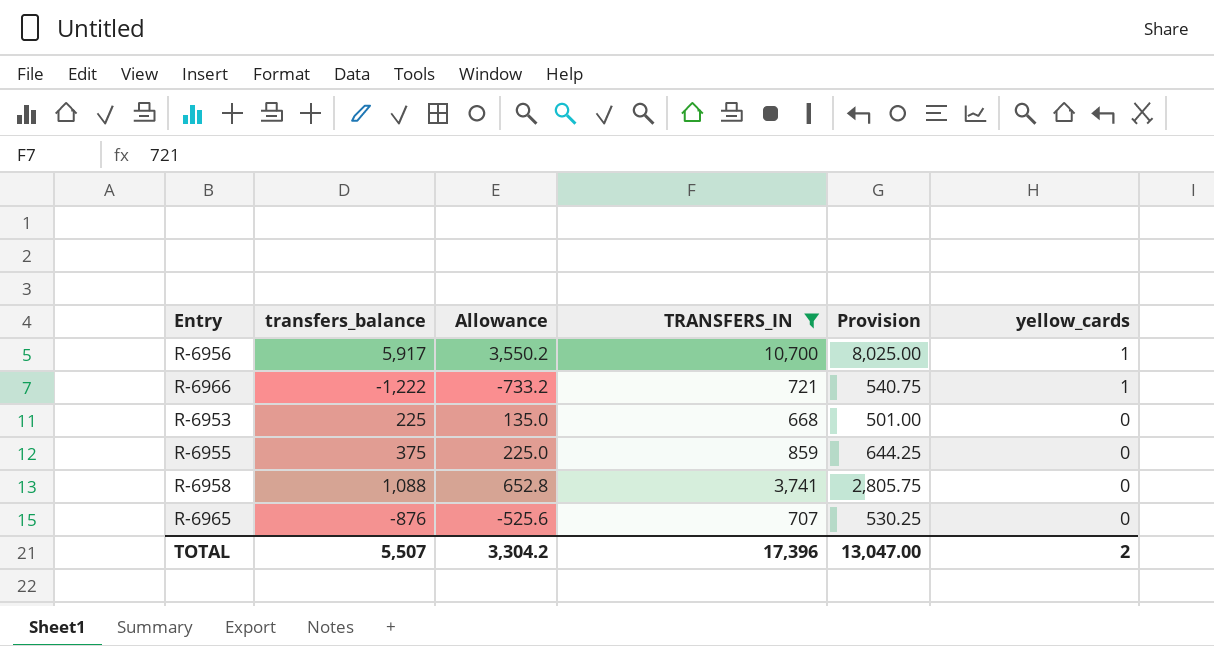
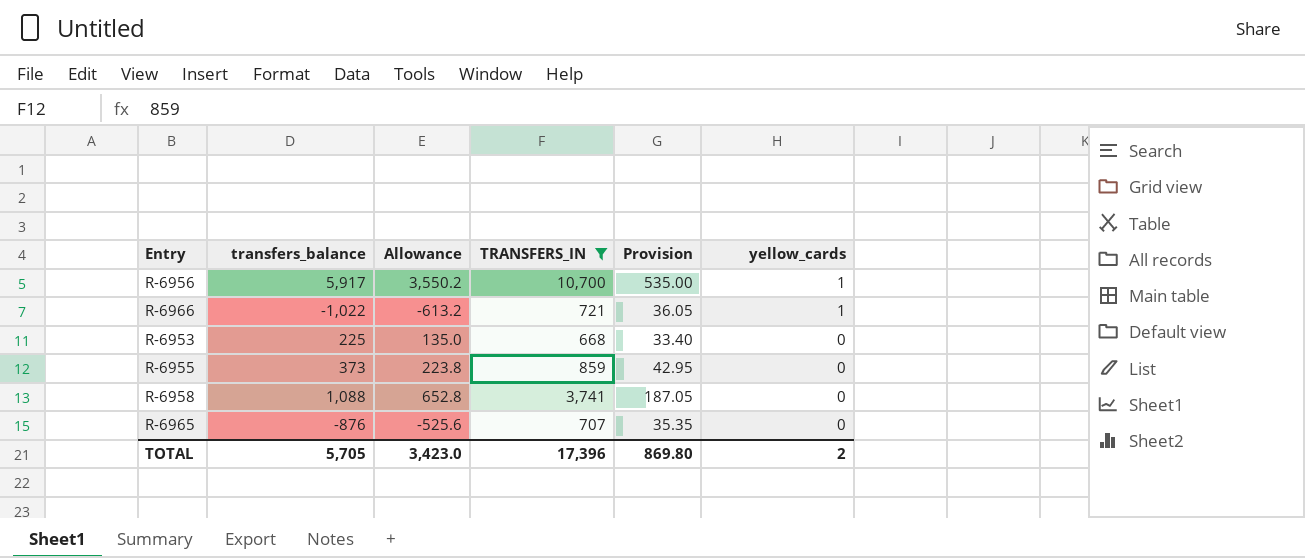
column Provision | formula: [TRANSFERS_IN] * 0.75 -> [TRANSFERS_IN] * 0.05
R-6966 | transfers_balance: -1,222 -> -1,022
R-6966 | Allowance: -733.2 -> -613.2
R-6955 | transfers_balance: 375 -> 373
R-6955 | Allowance: 225.0 -> 223.8
TOTAL | transfers_balance: 5,507 -> 5,705
TOTAL | Allowance: 3,304.2 -> 3,423.0
TOTAL | Provision: 13,047.00 -> 869.80

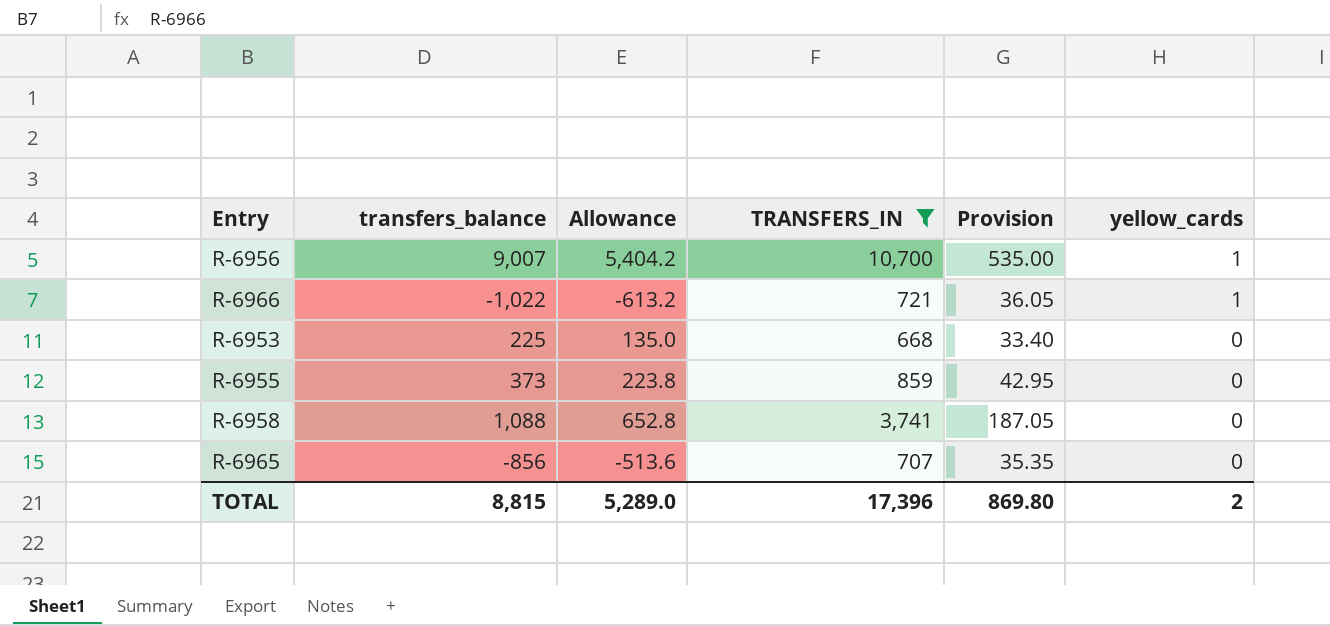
R-6956 | transfers_balance: 5,917 -> 9,007
R-6956 | Allowance: 3,550.2 -> 5,404.2
R-6965 | transfers_balance: -876 -> -856
R-6965 | Allowance: -525.6 -> -513.6
TOTAL | transfers_balance: 5,705 -> 8,815
TOTAL | Allowance: 3,423.0 -> 5,289.0

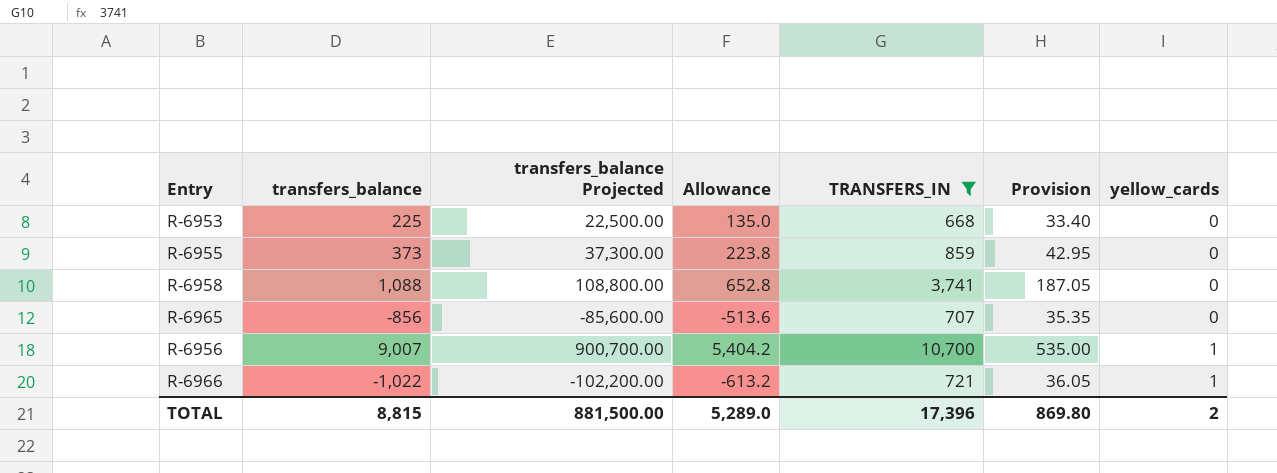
row order: yellow_cards descending -> yellow_cards ascending
column transfers_balance Projected | formula: none -> [transfers_balance] * 100

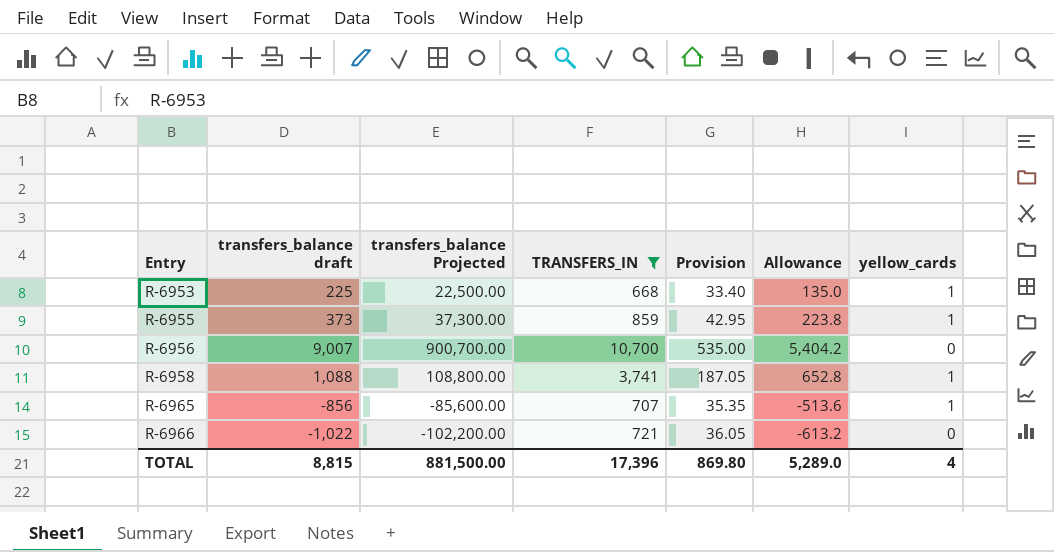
row order: yellow_cards ascending -> Entry ascending
column name: transfers_balance -> transfers_balance draft
column Allowance | position: 4 -> 6
R-6953 | yellow_cards: 0 -> 1
R-6955 | yellow_cards: 0 -> 1
R-6956 | yellow_cards: 1 -> 0
R-6958 | yellow_cards: 0 -> 1
R-6965 | yellow_cards: 0 -> 1
R-6966 | yellow_cards: 1 -> 0
TOTAL | yellow_cards: 2 -> 4

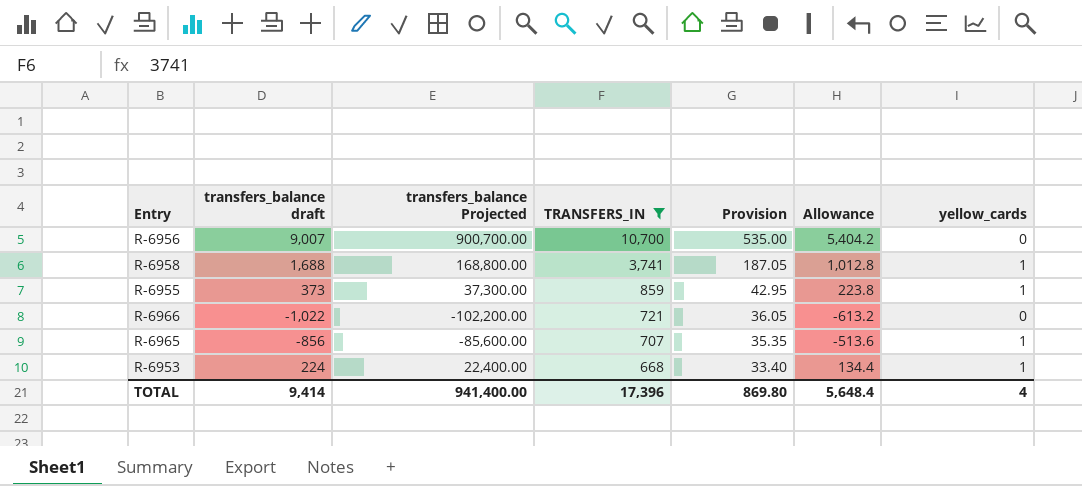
row order: Entry ascending -> TRANSFERS_IN descending
R-6958 | transfers_balance draft: 1,088 -> 1,688
R-6958 | transfers_balance Projected: 108,800.00 -> 168,800.00
R-6958 | Allowance: 652.8 -> 1,012.8
R-6953 | transfers_balance draft: 225 -> 224
R-6953 | transfers_balance Projected: 22,500.00 -> 22,400.00
R-6953 | Allowance: 135.0 -> 134.4
TOTAL | transfers_balance draft: 8,815 -> 9,414
TOTAL | transfers_balance Projected: 881,500.00 -> 941,400.00
TOTAL | Allowance: 5,289.0 -> 5,648.4

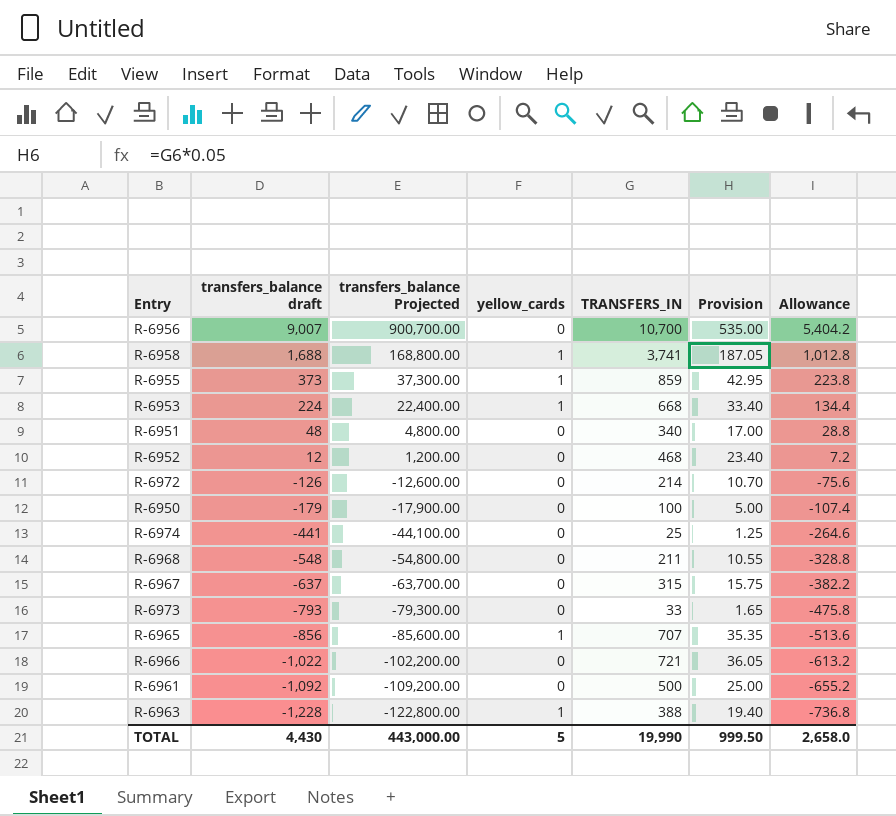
filter: TRANSFERS_IN >= 668 -> none
row order: TRANSFERS_IN descending -> transfers_balance draft descending
column yellow_cards | position: 7 -> 4
TOTAL | transfers_balance draft: 9,414 -> 4,430
TOTAL | transfers_balance Projected: 941,400.00 -> 443,000.00
TOTAL | yellow_cards: 4 -> 5
TOTAL | TRANSFERS_IN: 17,396 -> 19,990
TOTAL | Provision: 869.80 -> 999.50
TOTAL | Allowance: 5,648.4 -> 2,658.0

